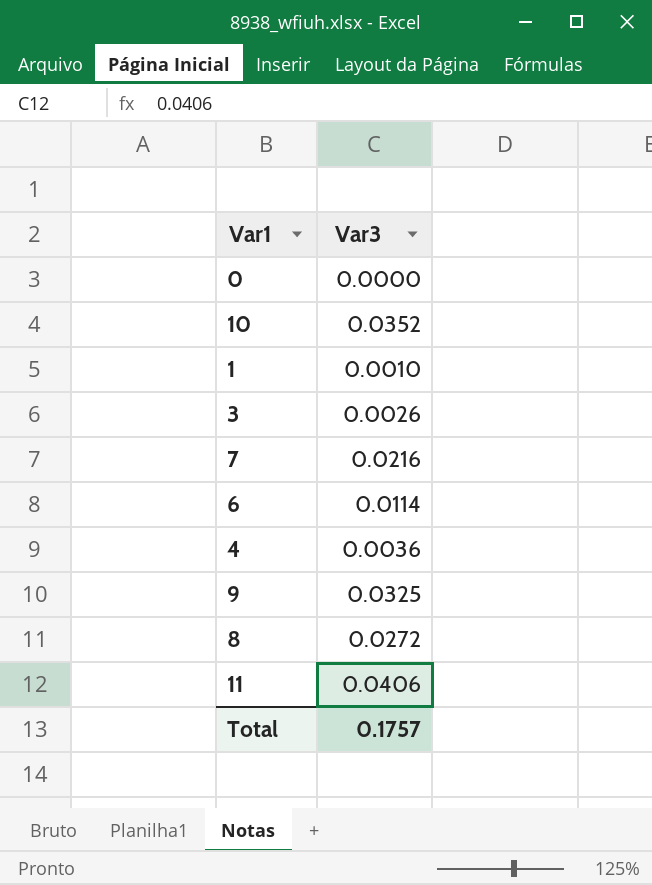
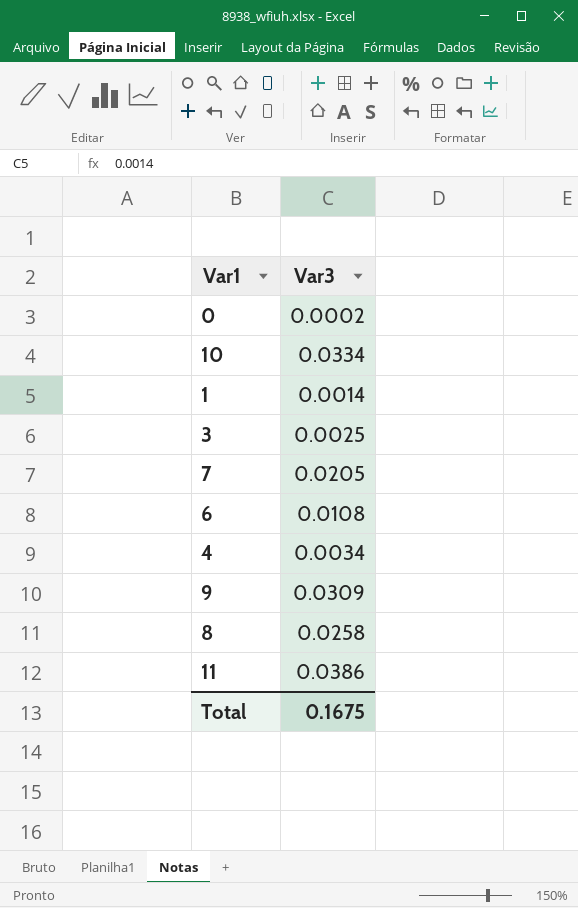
0 | Var3: 0.0000 -> 0.0002
10 | Var3: 0.0352 -> 0.0334
1 | Var3: 0.0010 -> 0.0014
3 | Var3: 0.0026 -> 0.0025
7 | Var3: 0.0216 -> 0.0205
6 | Var3: 0.0114 -> 0.0108
4 | Var3: 0.0036 -> 0.0034
9 | Var3: 0.0325 -> 0.0309
8 | Var3: 0.0272 -> 0.0258
11 | Var3: 0.0406 -> 0.0386
Total | Var3: 0.1757 -> 0.1675

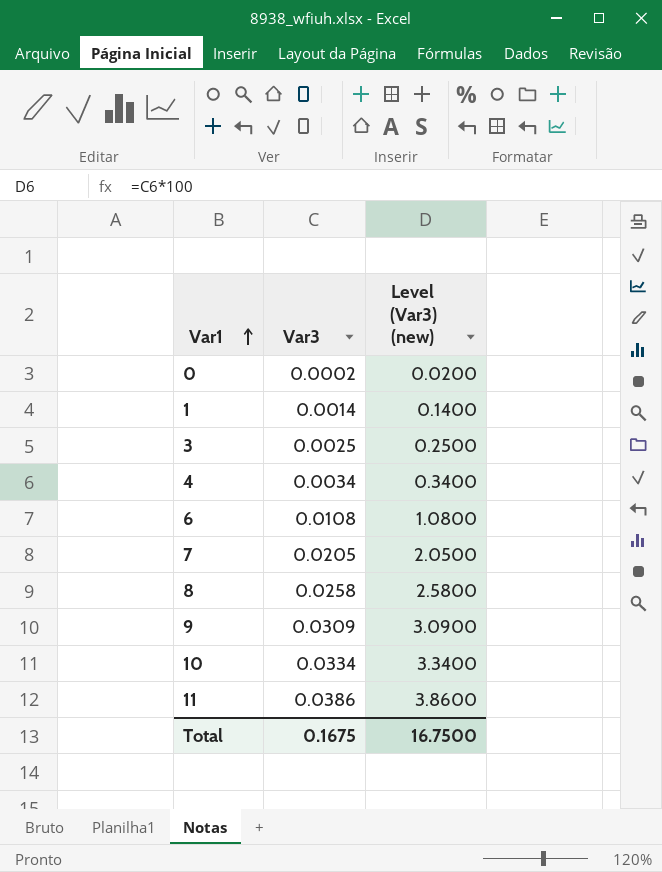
row order: none -> Var1 ascending
column Level (Var3) (new) | formula: none -> [Var3] * 100

